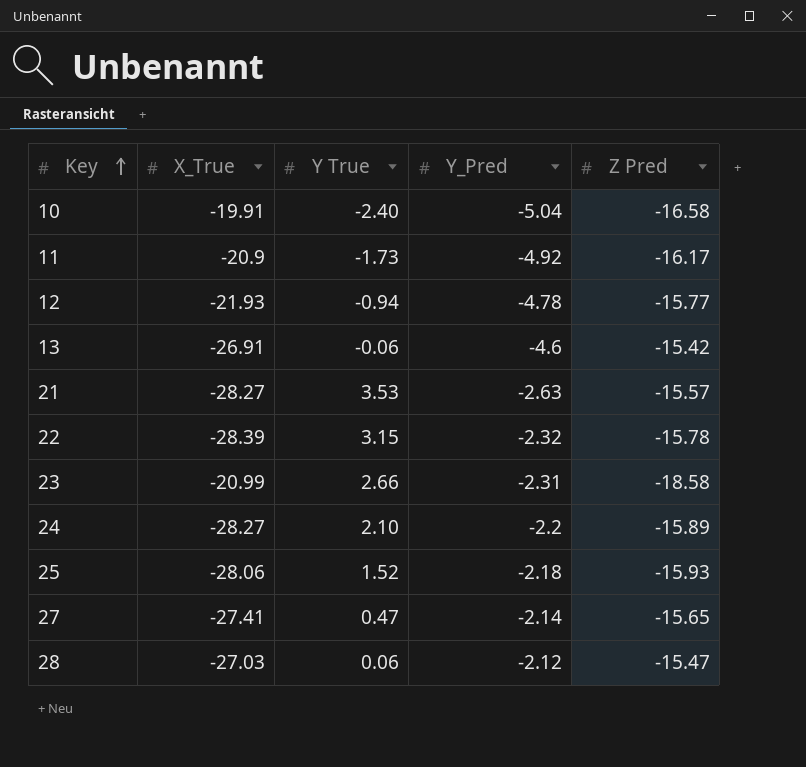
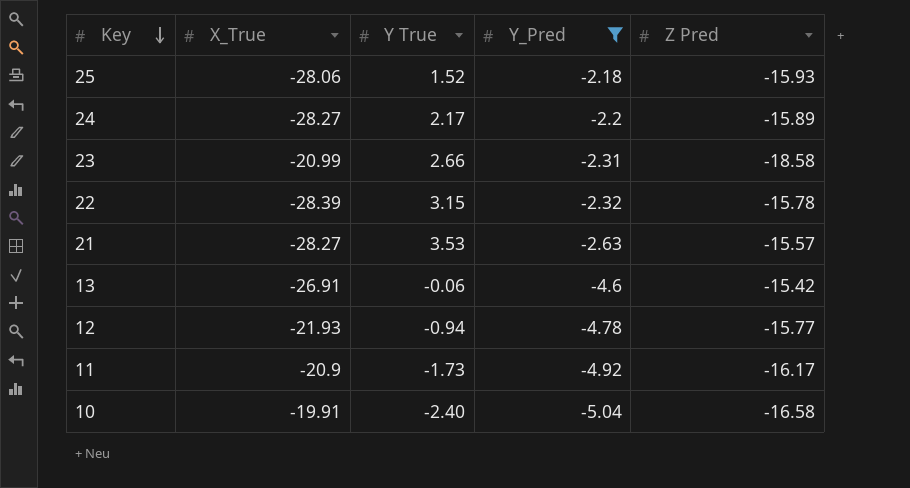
filter: none -> Y_Pred <= -2.18
row order: Key ascending -> Key descending
24 | Y True: 2.10 -> 2.17

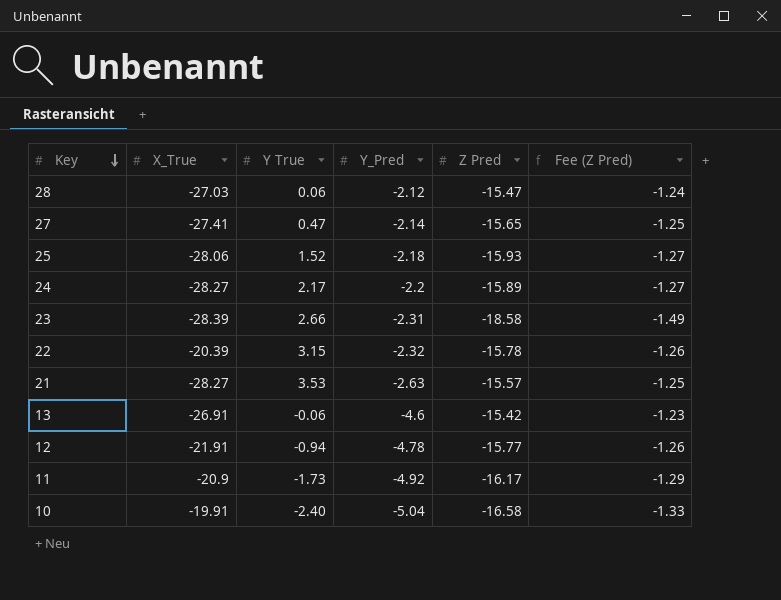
filter: Y_Pred <= -2.18 -> none
column Fee (Z Pred) | formula: none -> [Z Pred] * 0.08
23 | X_True: -20.99 -> -28.39
22 | X_True: -28.39 -> -20.39
12 | X_True: -21.93 -> -21.91

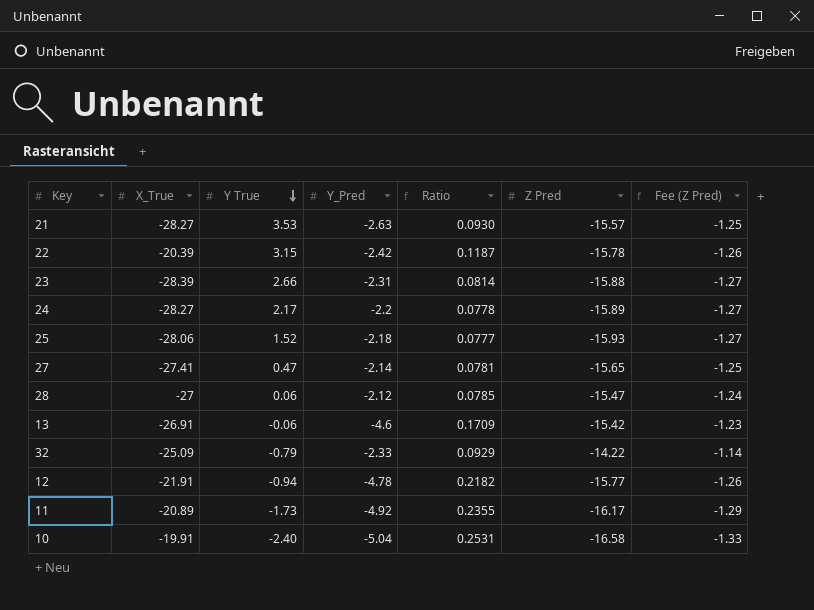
row order: Key descending -> Y True descending
column Ratio | formula: none -> [Y_Pred] / [X_True]
22 | Y_Pred: -2.32 -> -2.42
23 | Z Pred: -18.58 -> -15.88
23 | Fee (Z Pred): -1.49 -> -1.27
28 | X_True: -27.03 -> -27
row 32: none -> -25.09 | -0.79 | -2.33 | 0.0929 | -14.22 | -1.14
11 | X_True: -20.9 -> -20.89

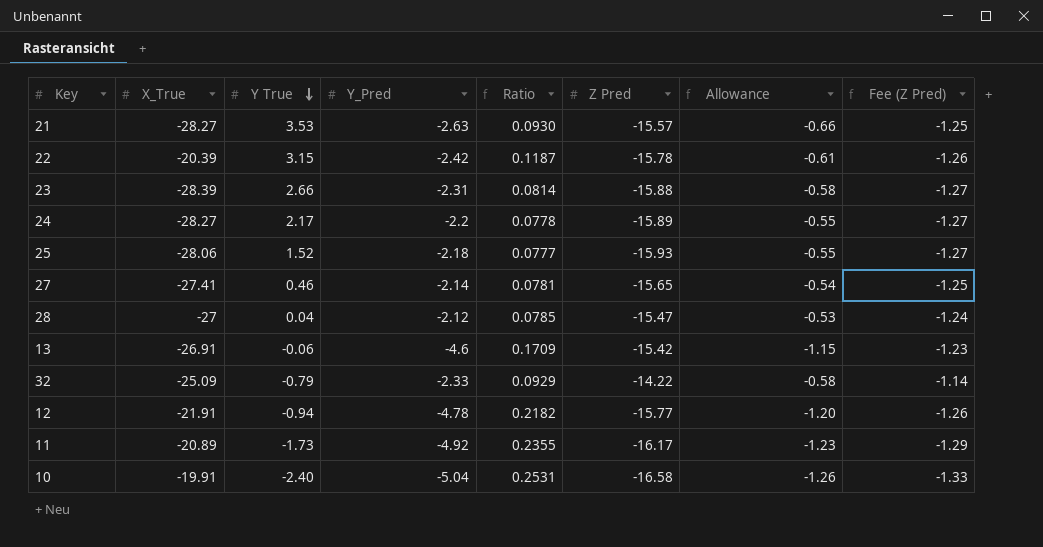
column Allowance | formula: none -> [Y_Pred] * 0.25
27 | Y True: 0.47 -> 0.46
28 | Y True: 0.06 -> 0.04

